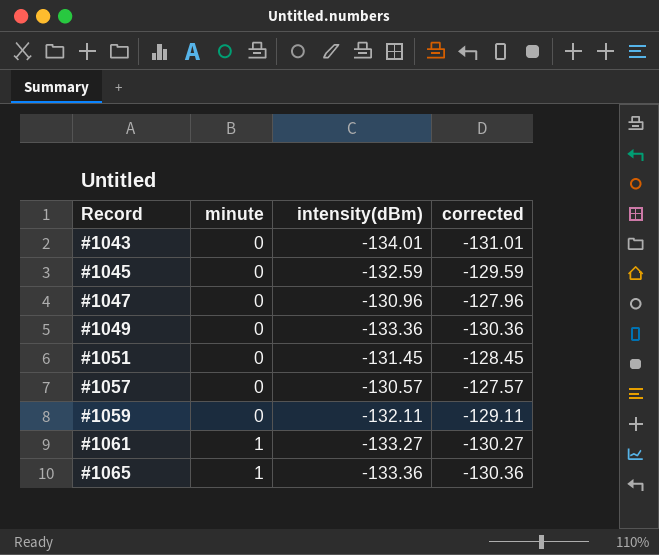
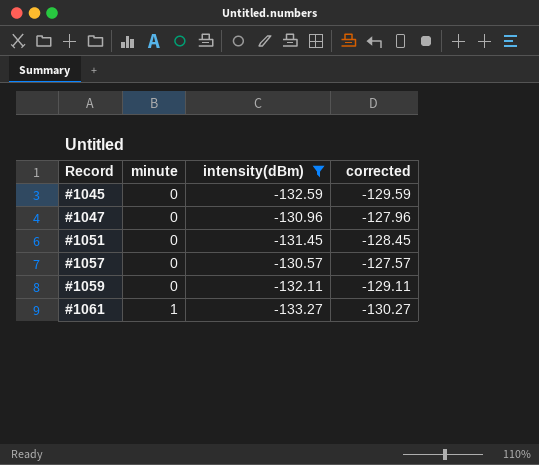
filter: none -> intensity(dBm) >= -133.27

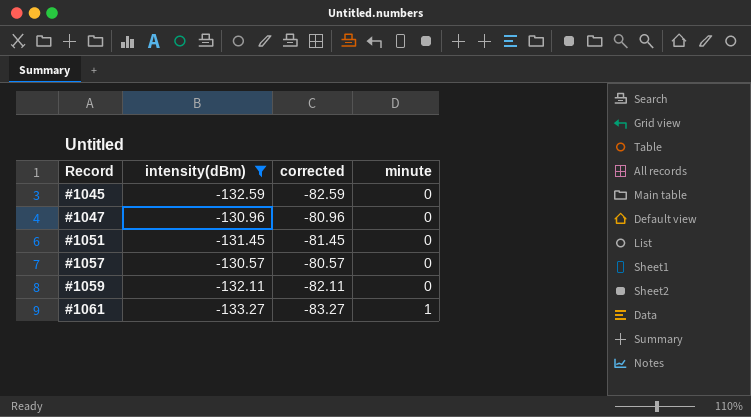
column corrected | formula: [intensity(dBm)] + 3 -> [intensity(dBm)] + 50
column minute | position: 2 -> 4

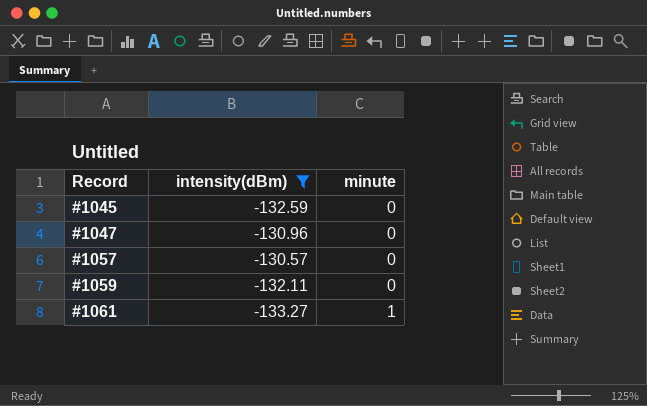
column corrected | formula: [intensity(dBm)] + 50 -> none
row #1051: -131.45 | -81.45 | 0 -> none

